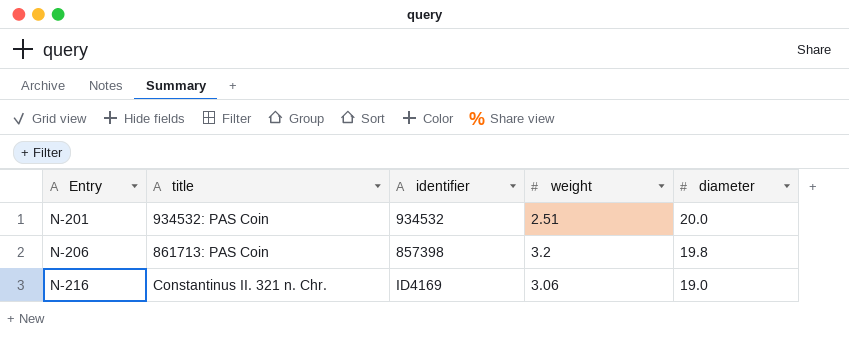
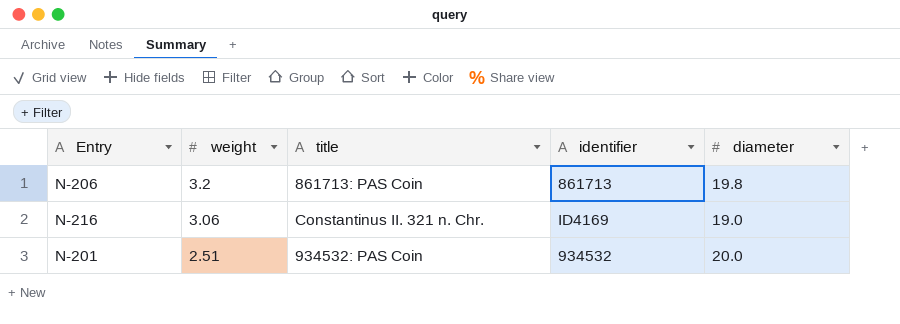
row order: Entry ascending -> weight descending
column weight | position: 4 -> 2
N-206 | identifier: 857398 -> 861713

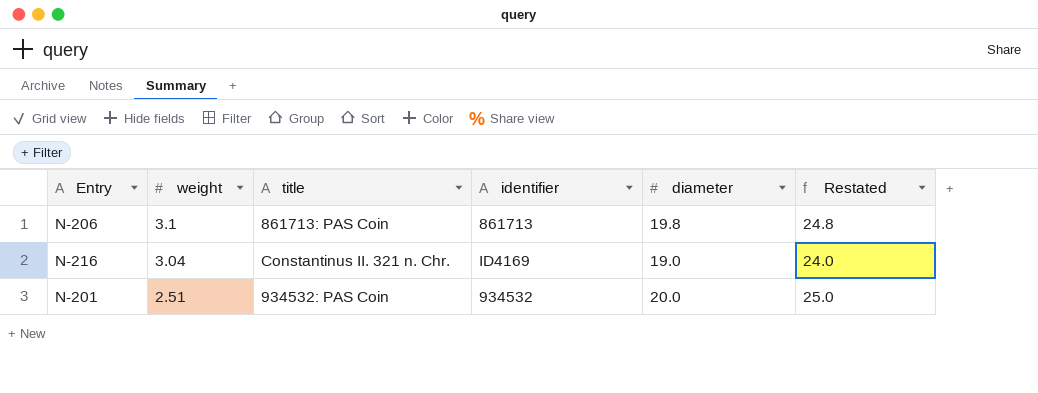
column Restated | formula: none -> [diameter] + 5
N-206 | weight: 3.2 -> 3.1
N-216 | weight: 3.06 -> 3.04

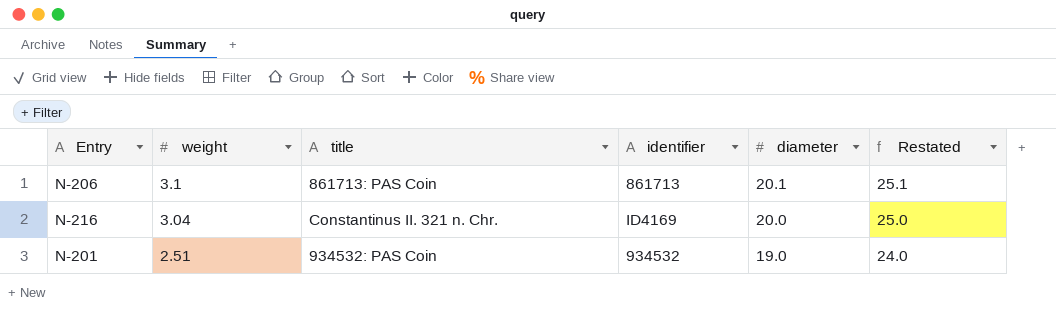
N-206 | diameter: 19.8 -> 20.1
N-206 | Restated: 24.8 -> 25.1
N-216 | diameter: 19.0 -> 20.0
N-216 | Restated: 24.0 -> 25.0
N-201 | diameter: 20.0 -> 19.0
N-201 | Restated: 25.0 -> 24.0

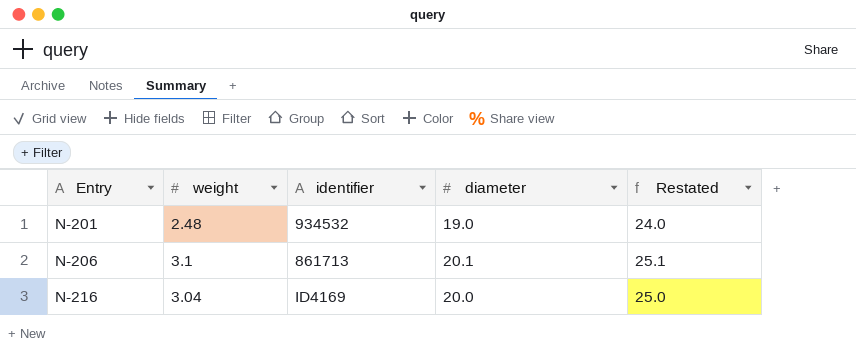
row order: weight descending -> Entry ascending
column title | position: 3 -> none
N-201 | weight: 2.51 -> 2.48

